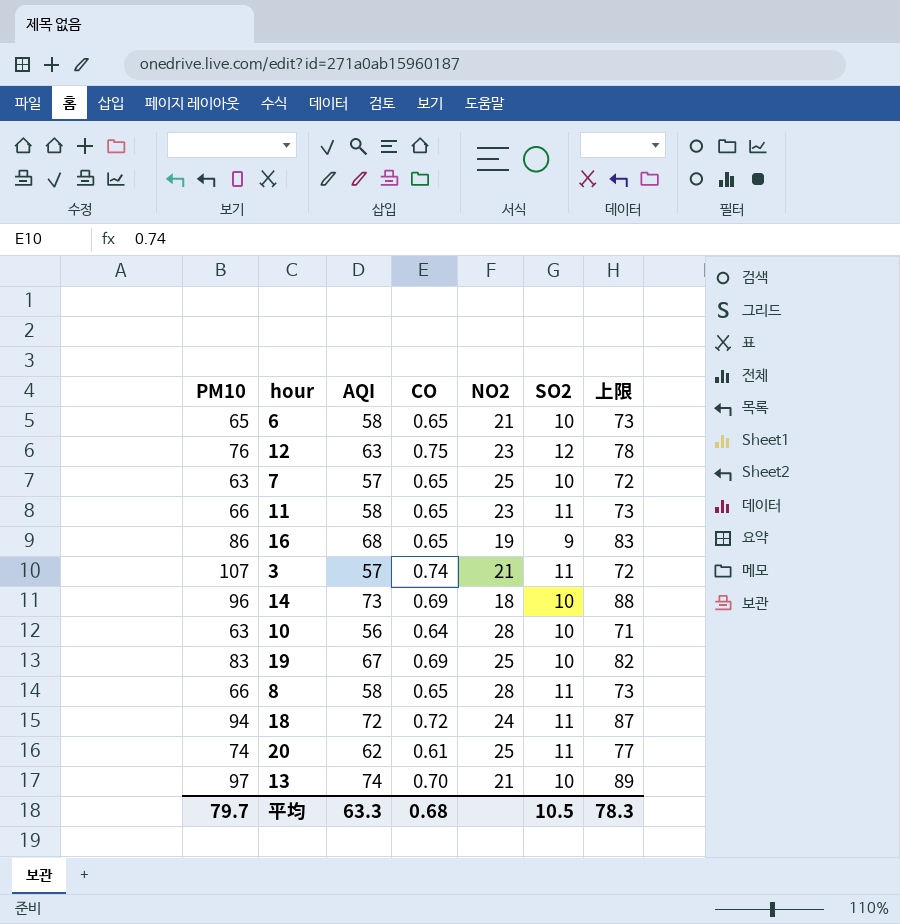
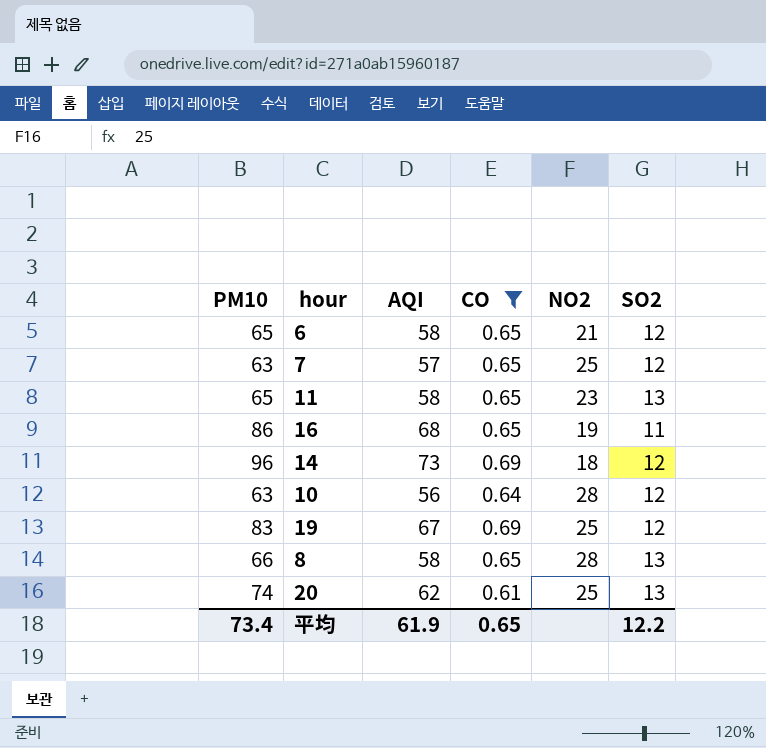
filter: none -> CO <= 0.69
column 上限 | formula: [AQI] + 15 -> none
6 | SO2: 10 -> 12
7 | SO2: 10 -> 12
11 | PM10: 66 -> 65
11 | SO2: 11 -> 13
16 | SO2: 9 -> 11
14 | SO2: 10 -> 12
10 | SO2: 10 -> 12
19 | SO2: 10 -> 12
8 | SO2: 11 -> 13
20 | SO2: 11 -> 13
平均 | PM10: 79.7 -> 73.4
平均 | AQI: 63.3 -> 61.9
平均 | CO: 0.68 -> 0.65
平均 | SO2: 10.5 -> 12.2

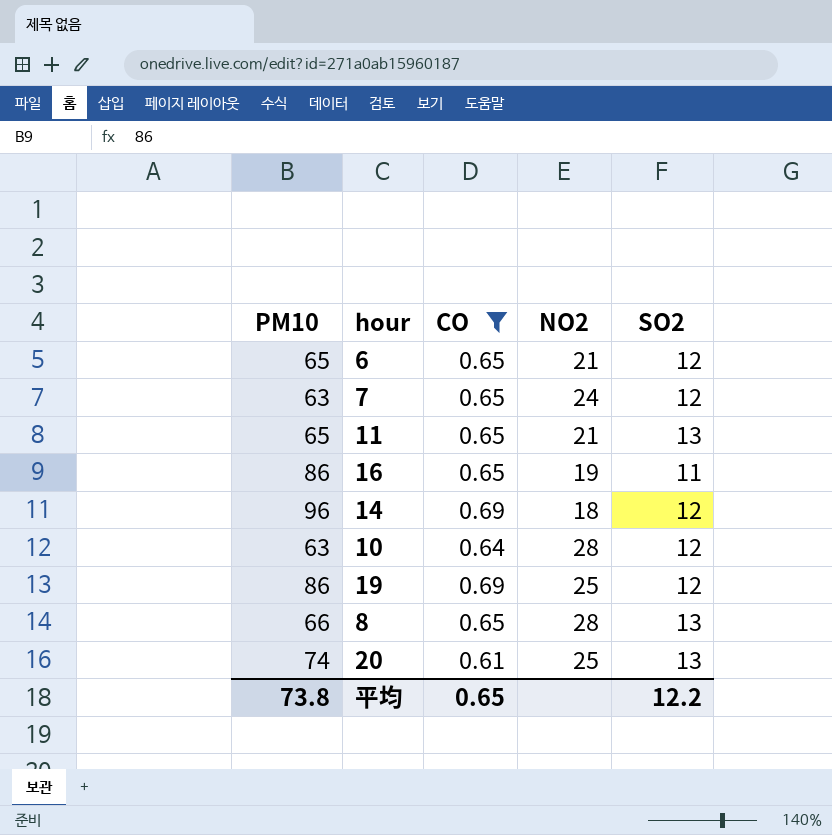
column AQI | position: 3 -> none
7 | NO2: 25 -> 24
11 | NO2: 23 -> 21
19 | PM10: 83 -> 86
平均 | PM10: 73.4 -> 73.8

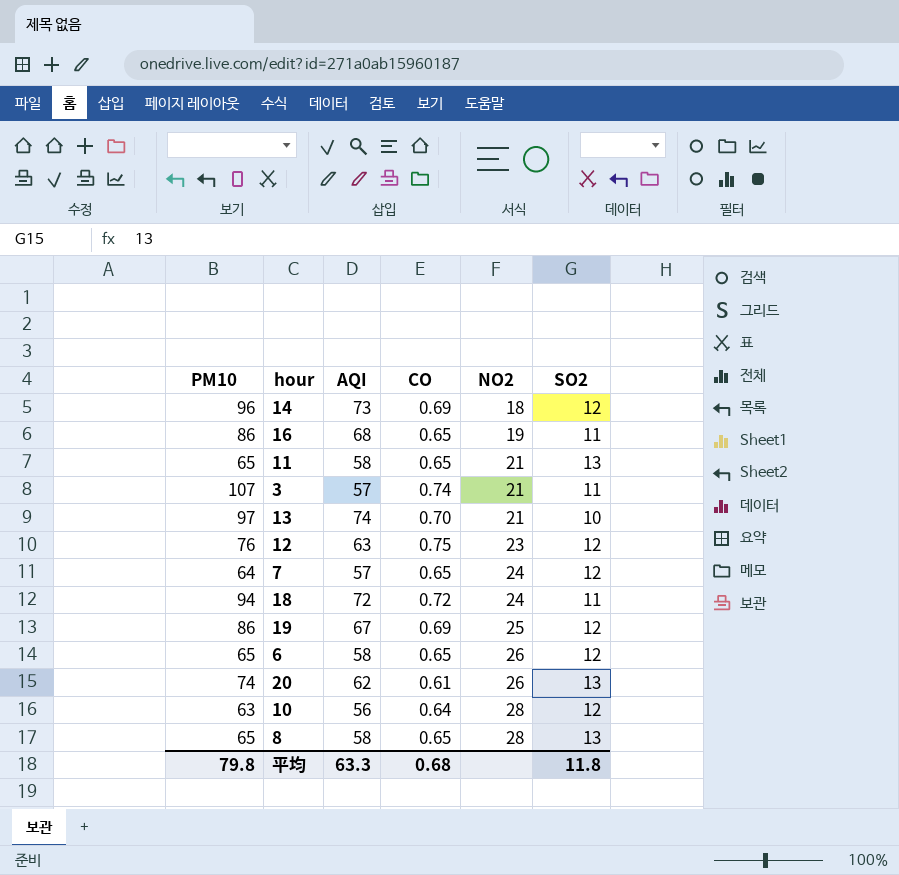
filter: CO <= 0.69 -> none
row order: none -> NO2 ascending
column AQI | position: none -> 3
7 | PM10: 63 -> 64
6 | NO2: 21 -> 26
20 | NO2: 25 -> 26
8 | PM10: 66 -> 65
平均 | PM10: 73.8 -> 79.8
平均 | CO: 0.65 -> 0.68
平均 | SO2: 12.2 -> 11.8

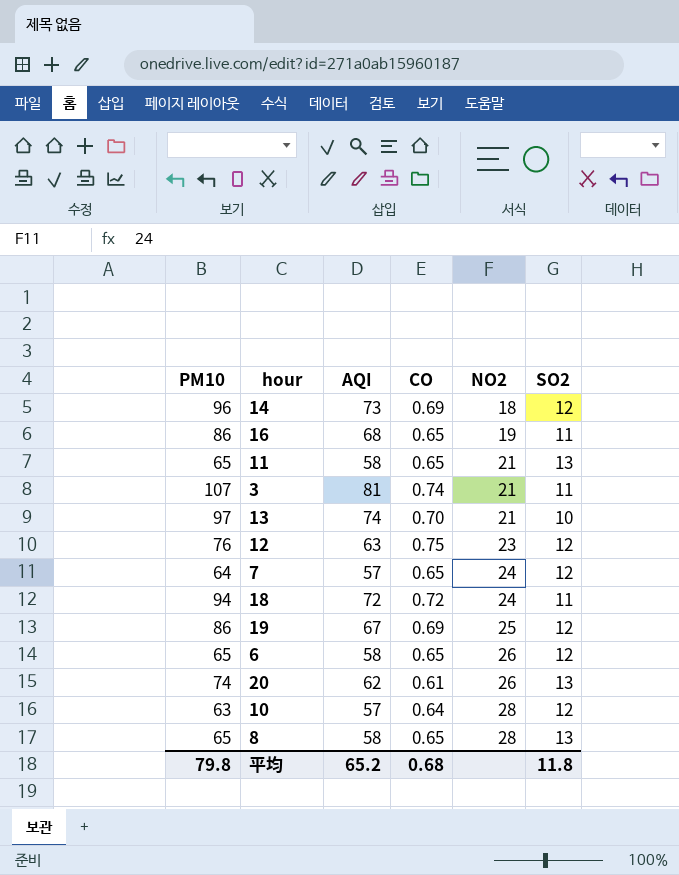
3 | AQI: 57 -> 81
10 | AQI: 56 -> 57
平均 | AQI: 63.3 -> 65.2

